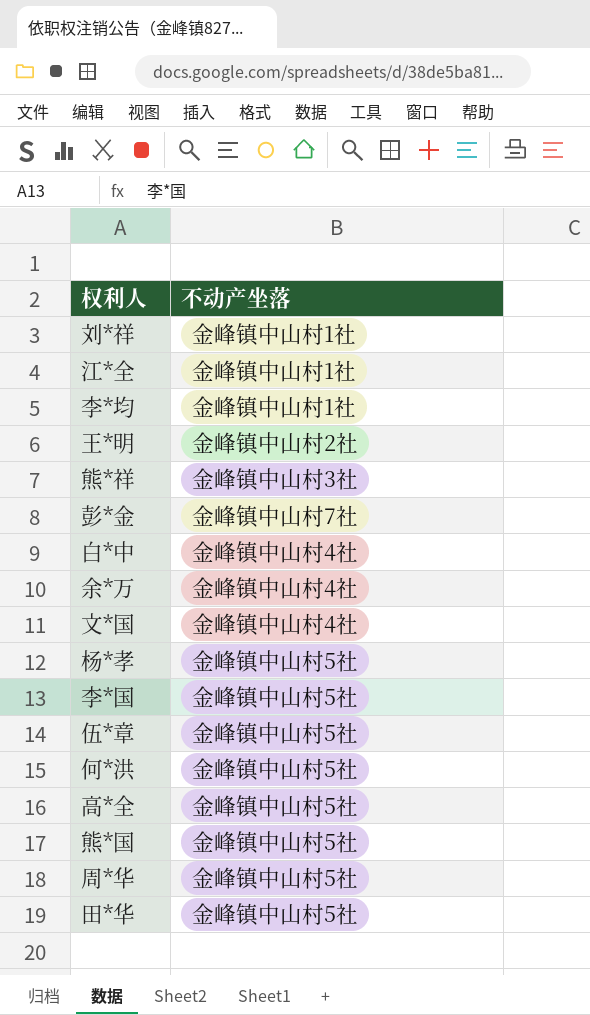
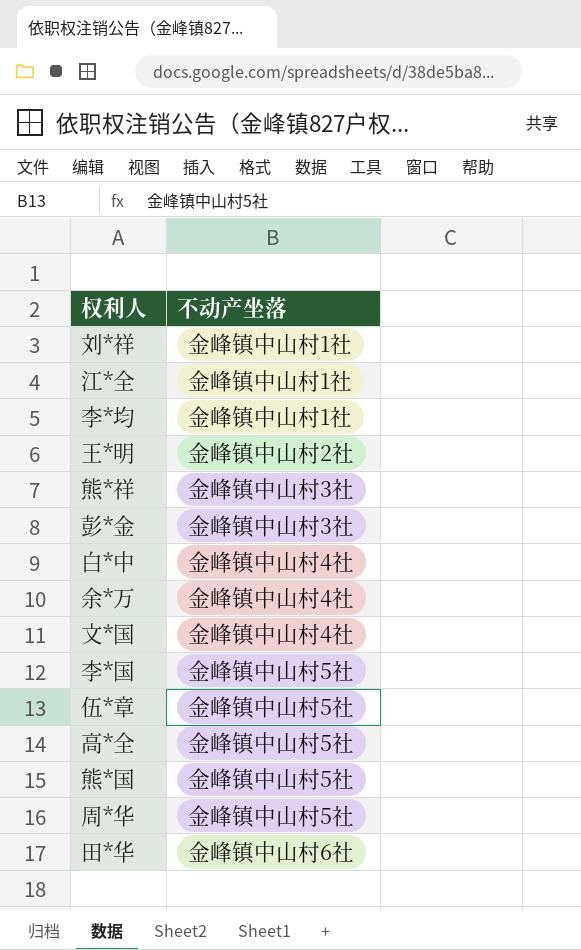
row 杨*孝: 金峰镇中山村5社 -> none
row 何*洪: 金峰镇中山村5社 -> none
彭*金 | 不动产坐落: 金峰镇中山村7社 -> 金峰镇中山村3社
田*华 | 不动产坐落: 金峰镇中山村5社 -> 金峰镇中山村6社

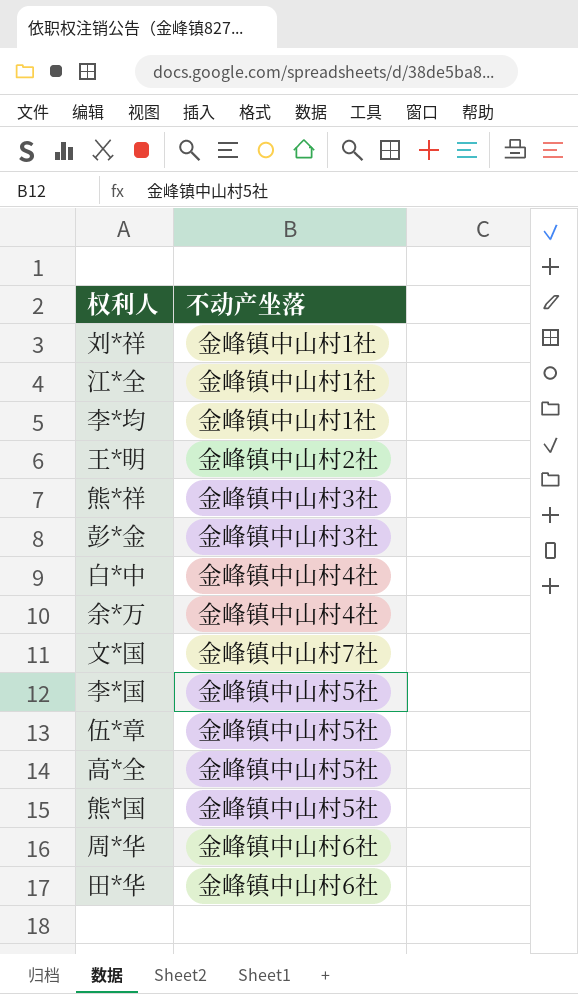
文*国 | 不动产坐落: 金峰镇中山村4社 -> 金峰镇中山村7社
周*华 | 不动产坐落: 金峰镇中山村5社 -> 金峰镇中山村6社

